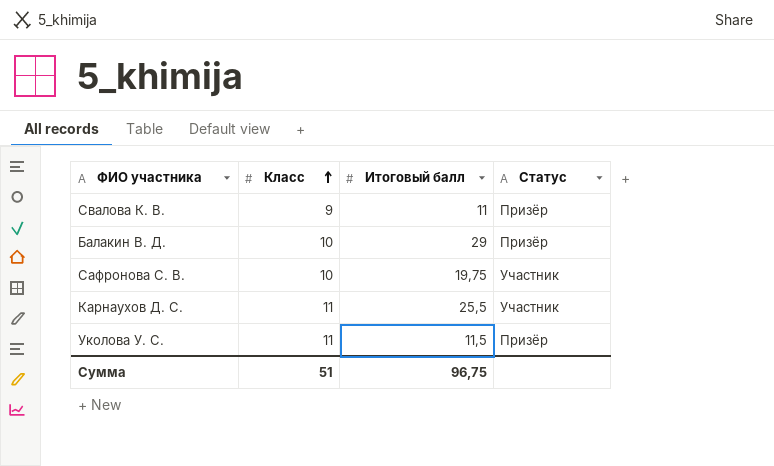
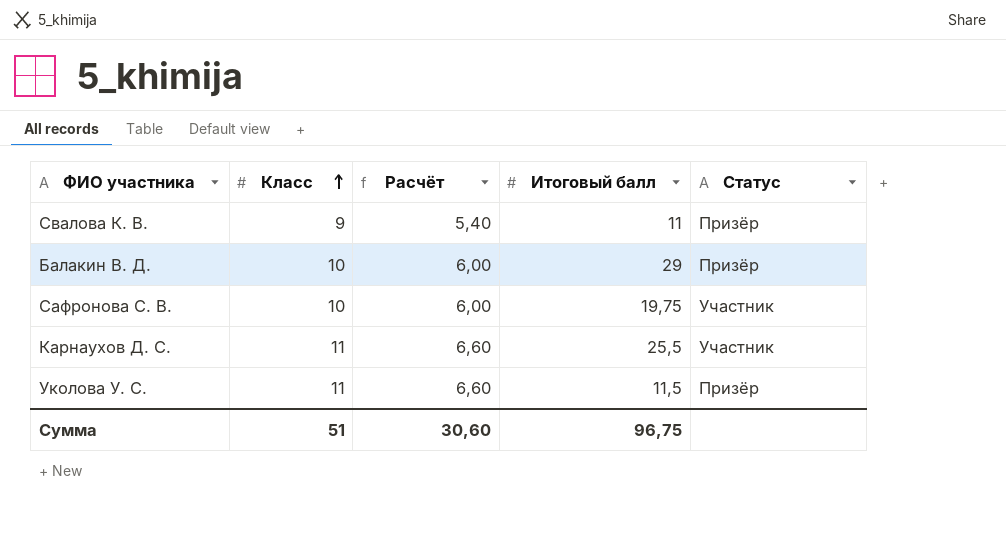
column Расчёт | formula: none -> [Класс] * 0,6

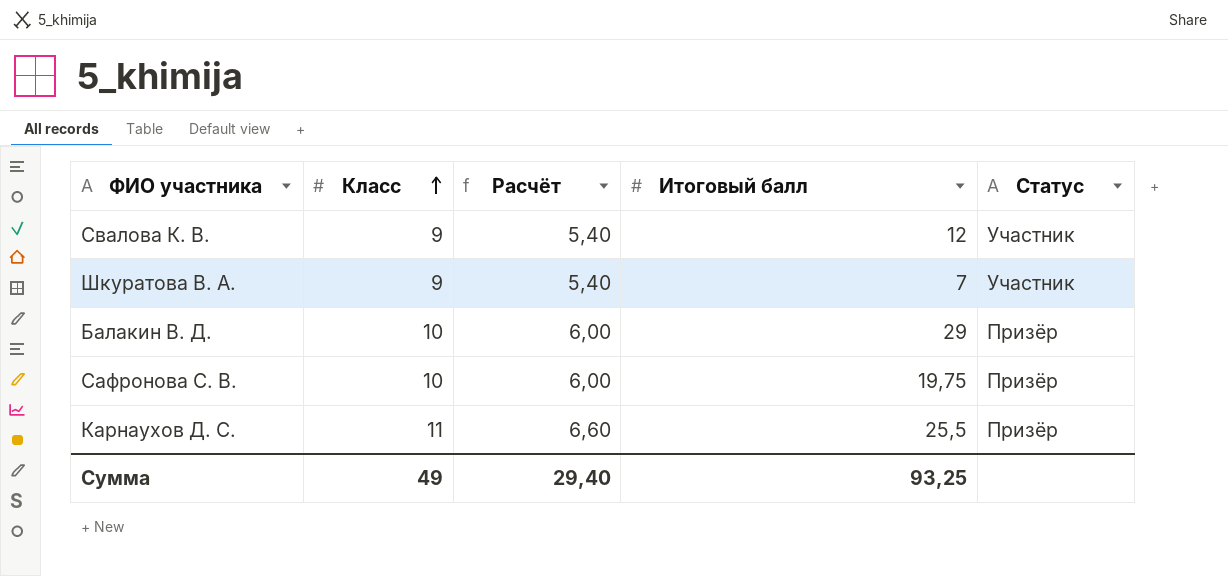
row Уколова У. С.: 11 | 6,60 | 11,5 | Призёр -> none
Свалова К. В. | Итоговый балл: 11 -> 12
Свалова К. В. | Статус: Призёр -> Участник
row Шкуратова В. А.: none -> 9 | 5,40 | 7 | Участник
Сафронова С. В. | Статус: Участник -> Призёр
Карнаухов Д. С. | Статус: Участник -> Призёр
Сумма | Класс: 51 -> 49
Сумма | Расчёт: 30,60 -> 29,40
Сумма | Итоговый балл: 96,75 -> 93,25

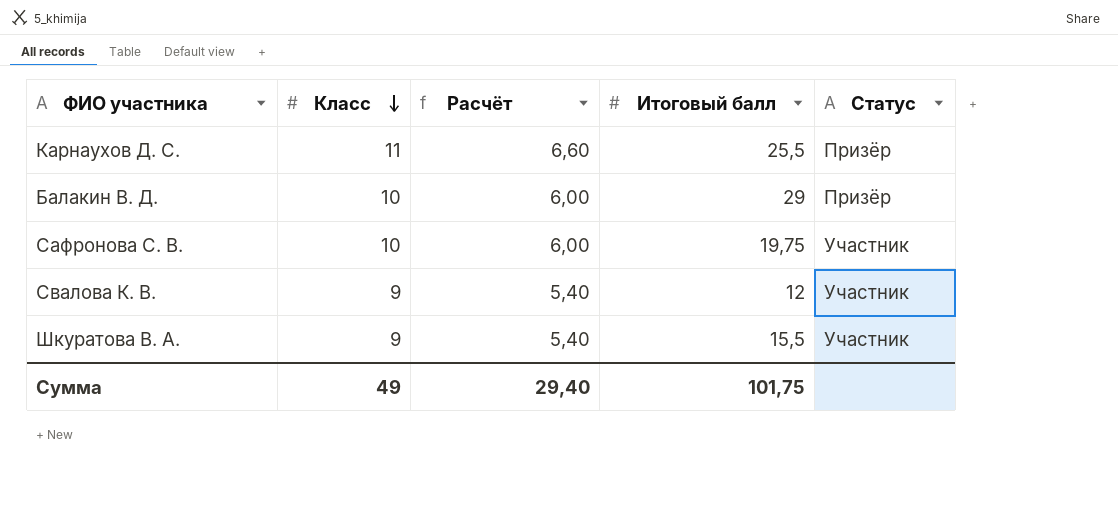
row order: Класс ascending -> Класс descending
Сафронова С. В. | Статус: Призёр -> Участник
Шкуратова В. А. | Итоговый балл: 7 -> 15,5
Сумма | Итоговый балл: 93,25 -> 101,75

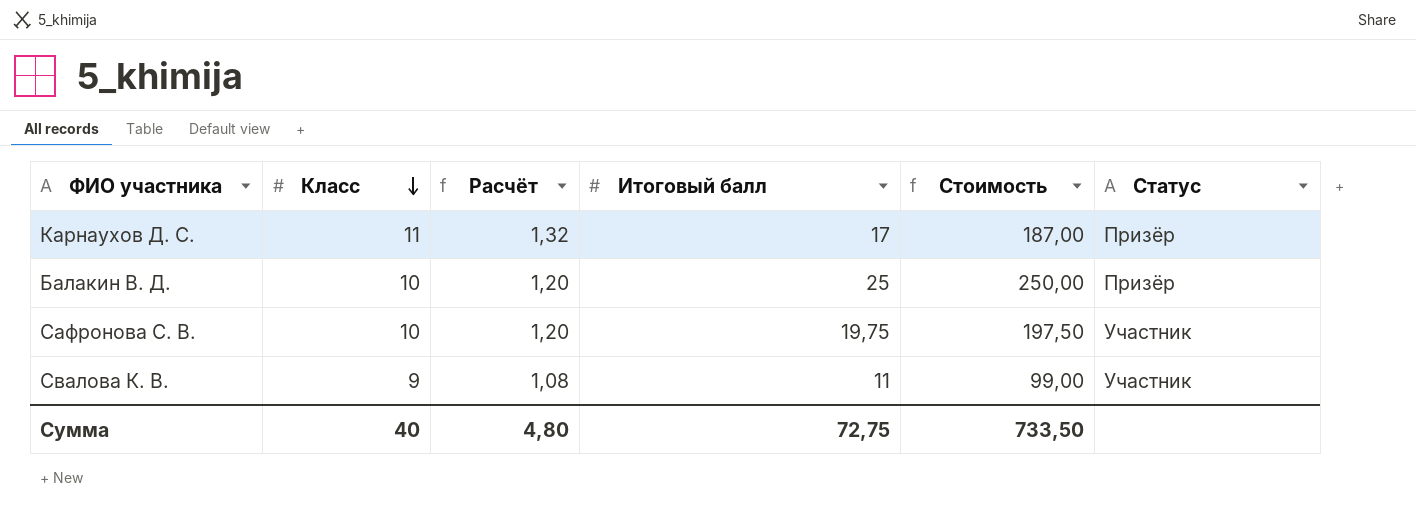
column Расчёт | formula: [Класс] * 0,6 -> [Класс] * 0,12
column Стоимость | formula: none -> [Класс] * [Итоговый балл]
row Шкуратова В. А.: 9 | 5,40 | 15,5 | Участник -> none
Карнаухов Д. С. | Итоговый балл: 25,5 -> 17
Балакин В. Д. | Итоговый балл: 29 -> 25
Свалова К. В. | Итоговый балл: 12 -> 11
Сумма | Класс: 49 -> 40
Сумма | Расчёт: 29,40 -> 4,80
Сумма | Итоговый балл: 101,75 -> 72,75

